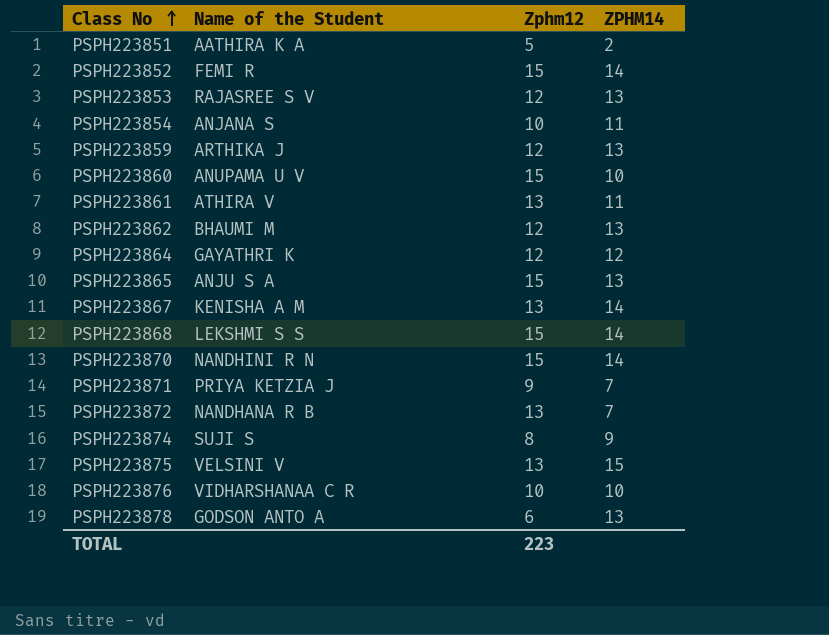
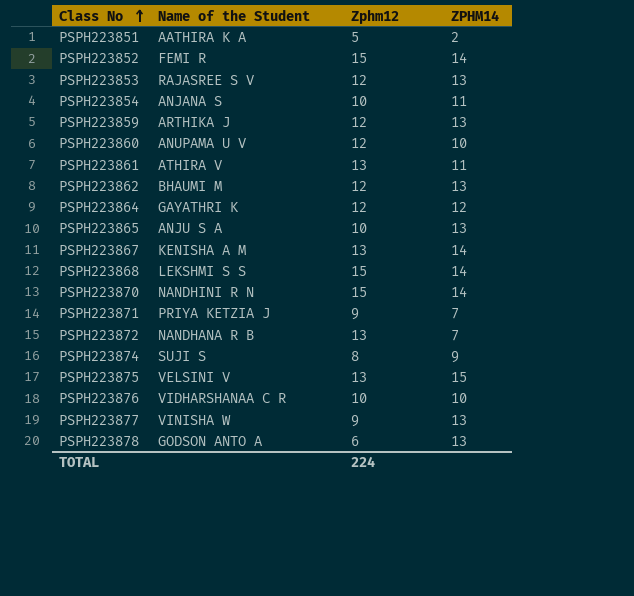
PSPH223860 | Zphm12: 15 -> 12
PSPH223865 | Zphm12: 15 -> 10
row PSPH223877: none -> VINISHA W | 9 | 13
TOTAL | Zphm12: 223 -> 224

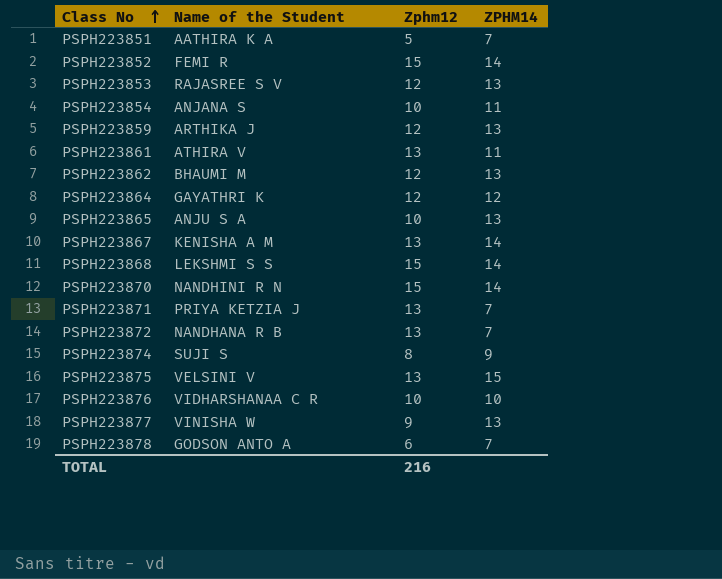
row PSPH223860: ANUPAMA U V | 12 | 10 -> none
PSPH223851 | ZPHM14: 2 -> 7
PSPH223871 | Zphm12: 9 -> 13
PSPH223878 | ZPHM14: 13 -> 7
TOTAL | Zphm12: 224 -> 216

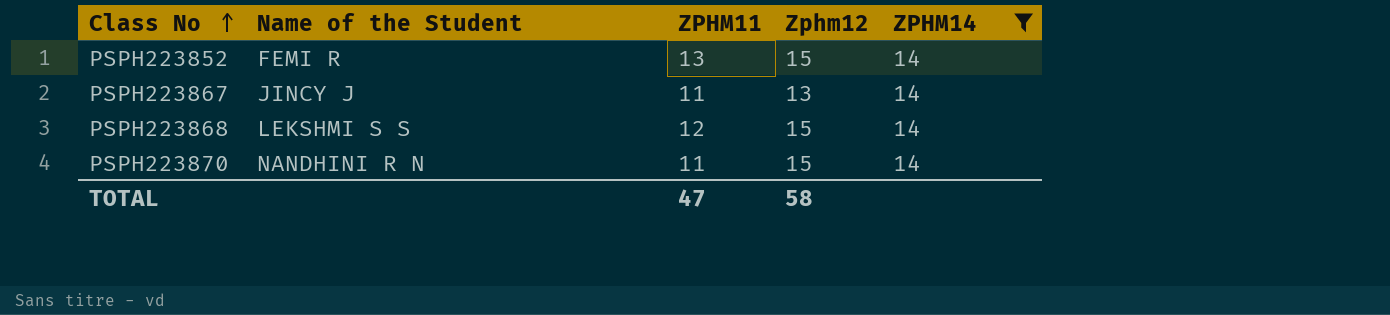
filter: none -> ZPHM14 = 14
column ZPHM11 | position: none -> 3
PSPH223867 | Name of the Student: KENISHA A M -> JINCY J
TOTAL | Zphm12: 216 -> 58

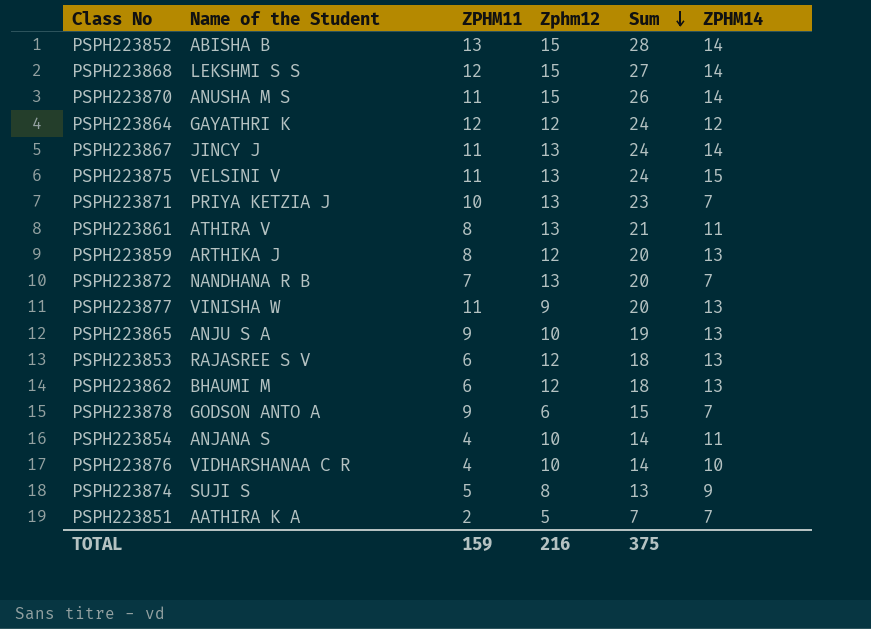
filter: ZPHM14 = 14 -> none
row order: Class No ascending -> Sum descending
column Sum | formula: none -> [ZPHM11] + [Zphm12]
PSPH223852 | Name of the Student: FEMI R -> ABISHA B
PSPH223870 | Name of the Student: NANDHINI R N -> ANUSHA M S
TOTAL | ZPHM11: 47 -> 159
TOTAL | Zphm12: 58 -> 216

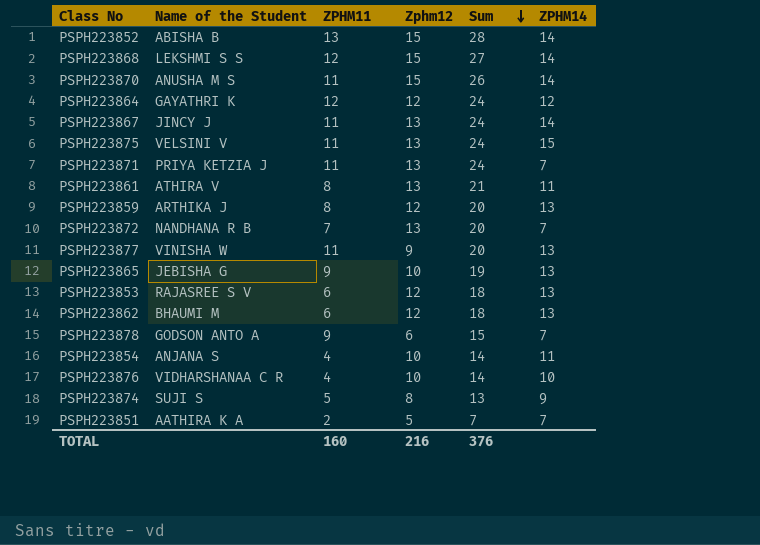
PSPH223871 | ZPHM11: 10 -> 11
PSPH223871 | Sum: 23 -> 24
PSPH223865 | Name of the Student: ANJU S A -> JEBISHA G
TOTAL | ZPHM11: 159 -> 160
TOTAL | Sum: 375 -> 376

